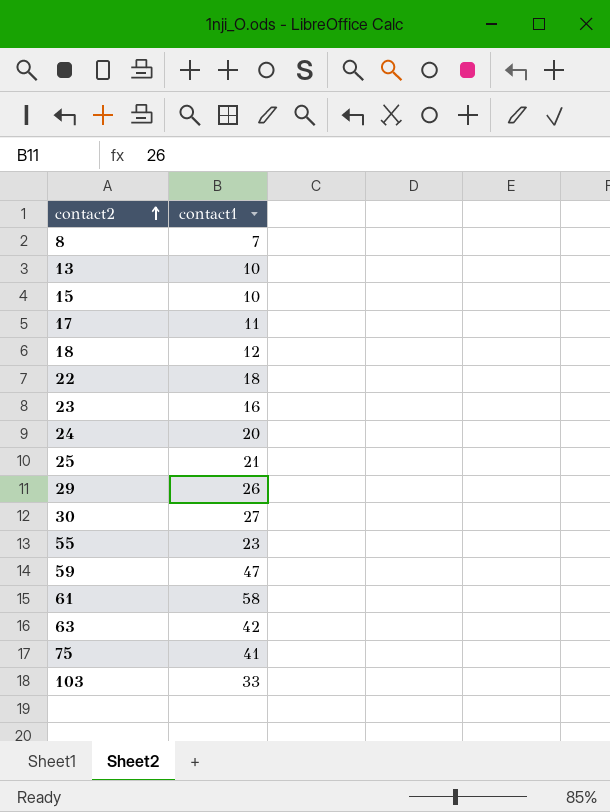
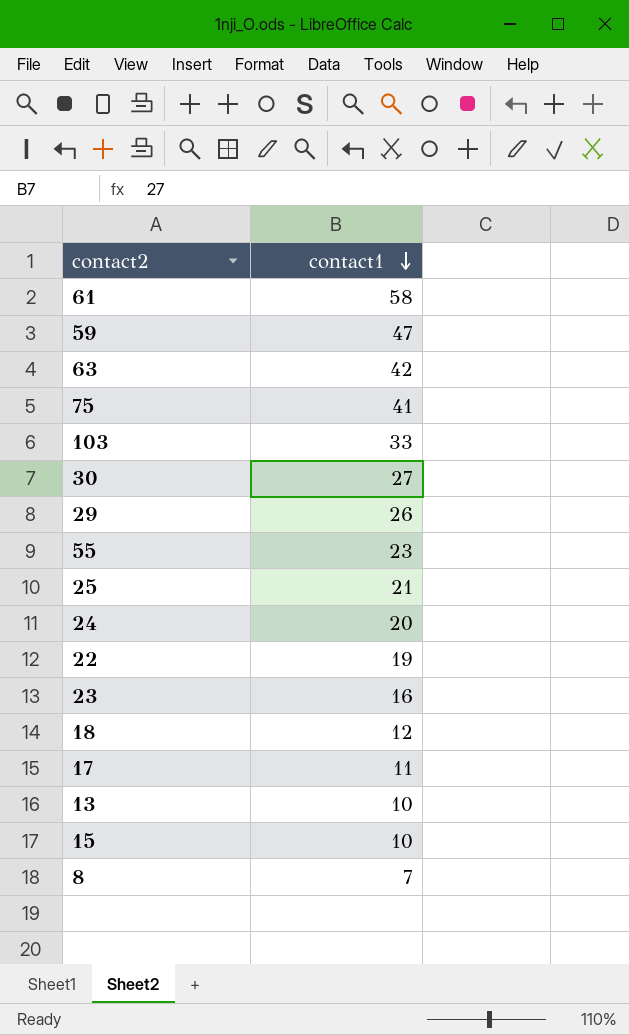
row order: contact2 ascending -> contact1 descending
22 | contact1: 18 -> 19

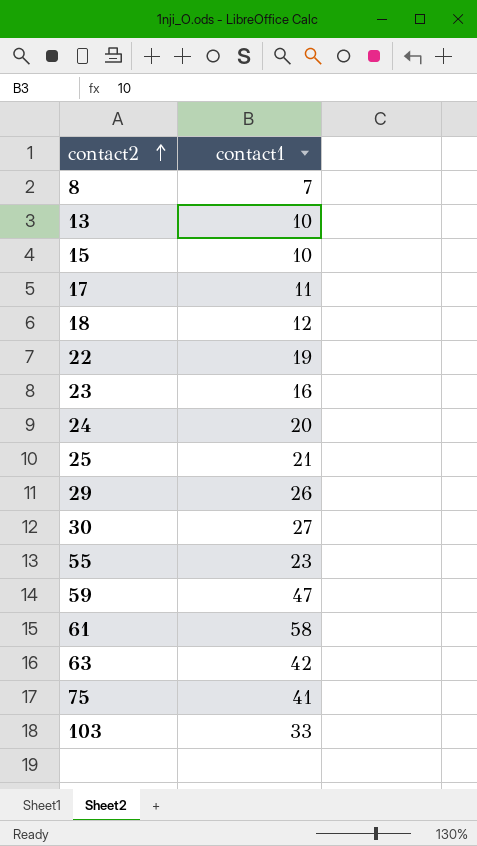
row order: contact1 descending -> contact2 ascending

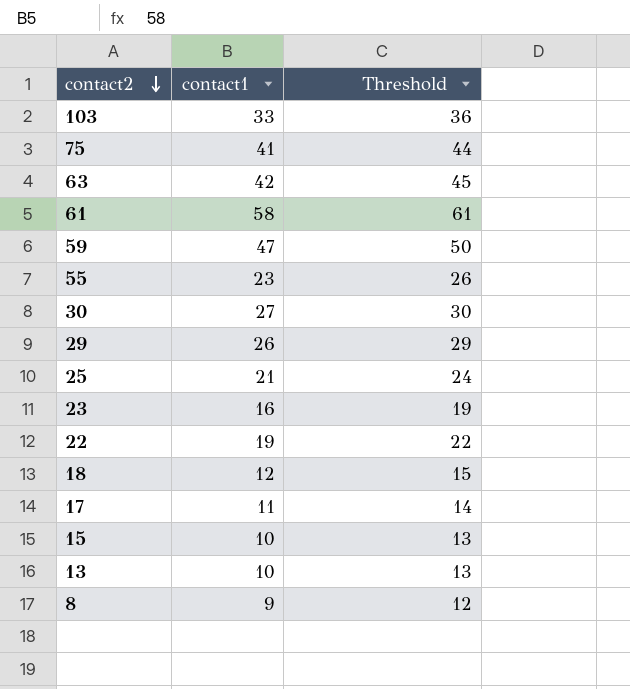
row order: contact2 ascending -> contact2 descending
column Threshold | formula: none -> [contact1] + 3
row 24: 20 -> none
8 | contact1: 7 -> 9

